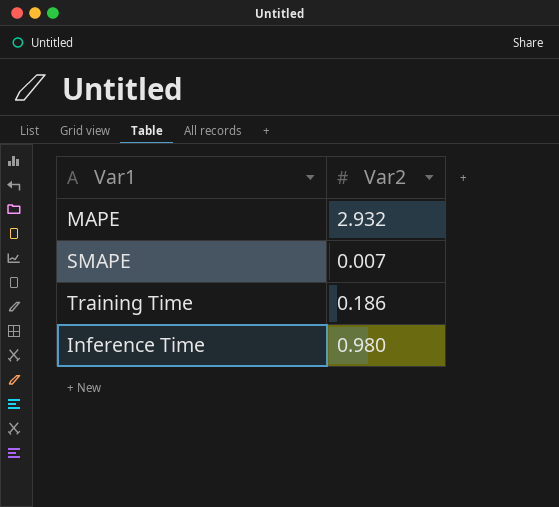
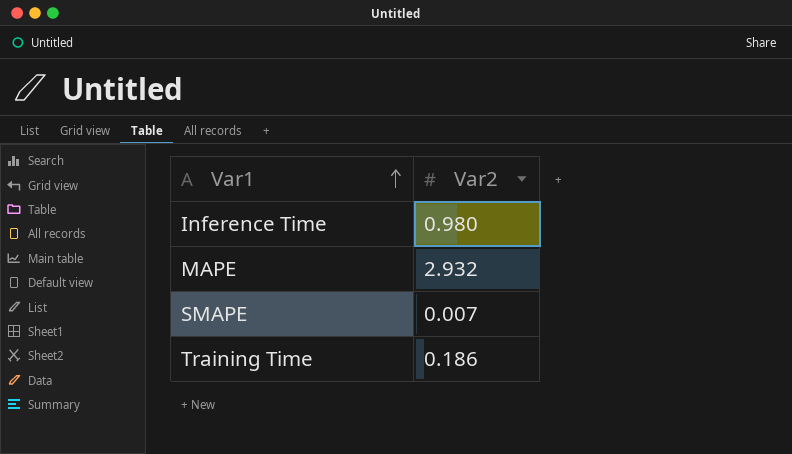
row order: none -> Var1 ascending

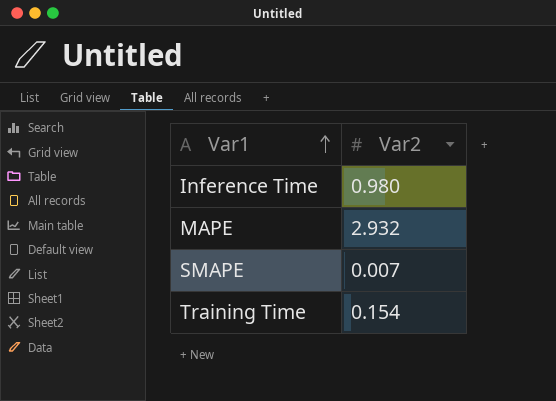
Training Time | Var2: 0.186 -> 0.154

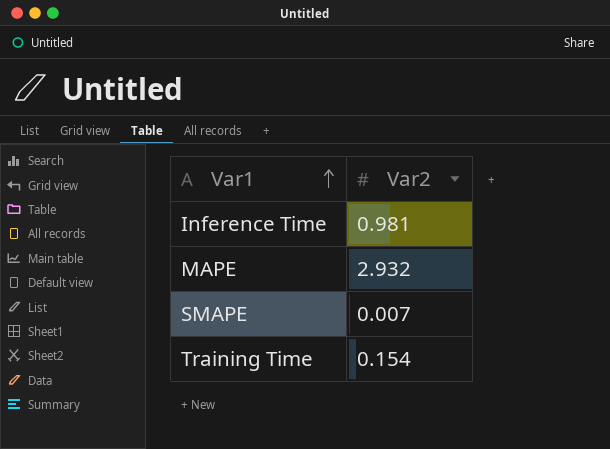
Inference Time | Var2: 0.980 -> 0.981

